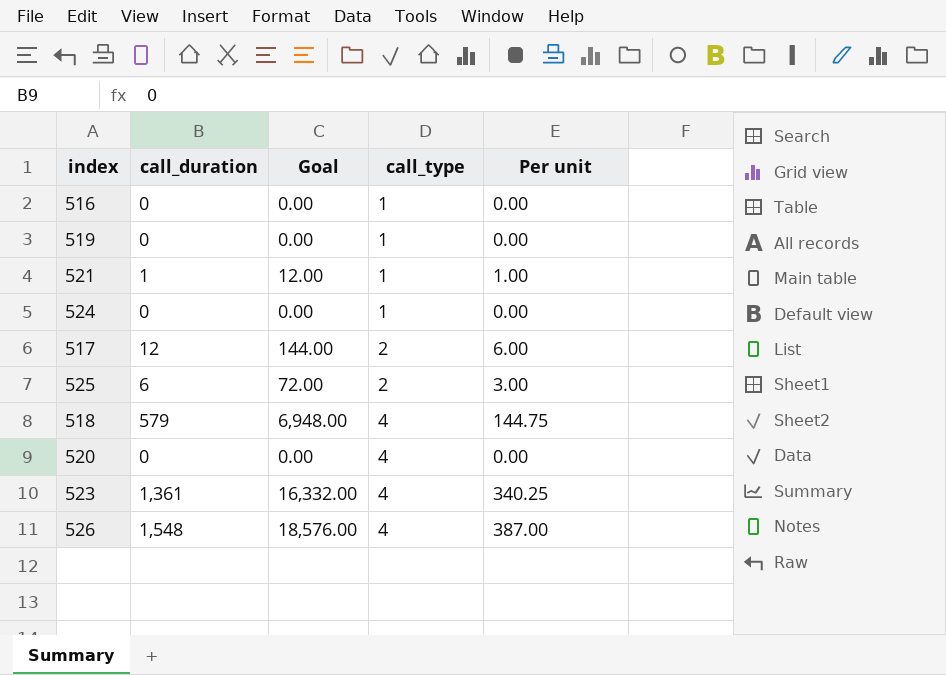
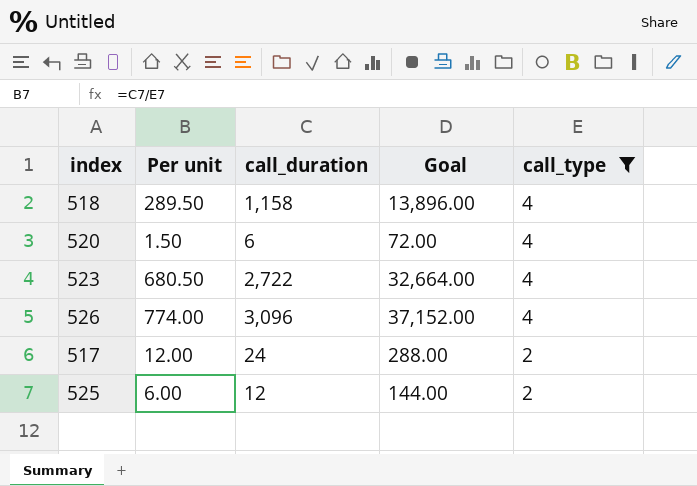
filter: none -> call_type != 1
row order: call_type ascending -> call_type descending
column Per unit | position: 5 -> 2
518 | Per unit: 144.75 -> 289.50
518 | call_duration: 579 -> 1,158
518 | Goal: 6,948.00 -> 13,896.00
520 | Per unit: 0.00 -> 1.50
520 | call_duration: 0 -> 6
520 | Goal: 0.00 -> 72.00
523 | Per unit: 340.25 -> 680.50
523 | call_duration: 1,361 -> 2,722
523 | Goal: 16,332.00 -> 32,664.00
526 | Per unit: 387.00 -> 774.00
526 | call_duration: 1,548 -> 3,096
526 | Goal: 18,576.00 -> 37,152.00
517 | Per unit: 6.00 -> 12.00
517 | call_duration: 12 -> 24
517 | Goal: 144.00 -> 288.00
525 | Per unit: 3.00 -> 6.00
525 | call_duration: 6 -> 12
525 | Goal: 72.00 -> 144.00

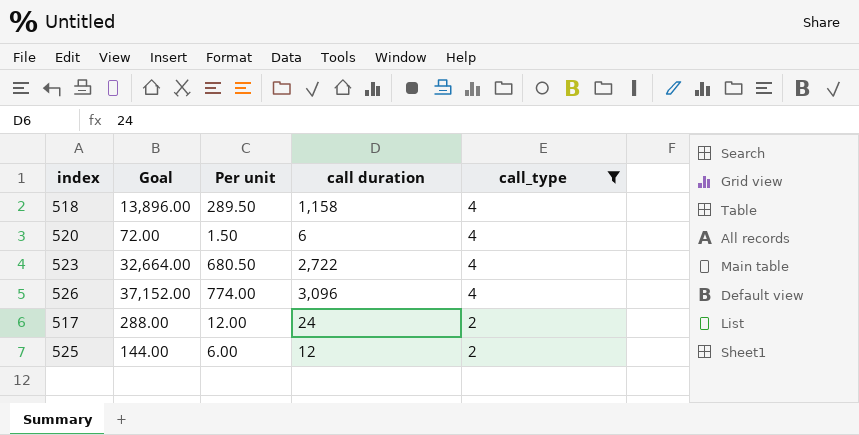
column Goal | position: 4 -> 2
column name: call_duration -> call duration

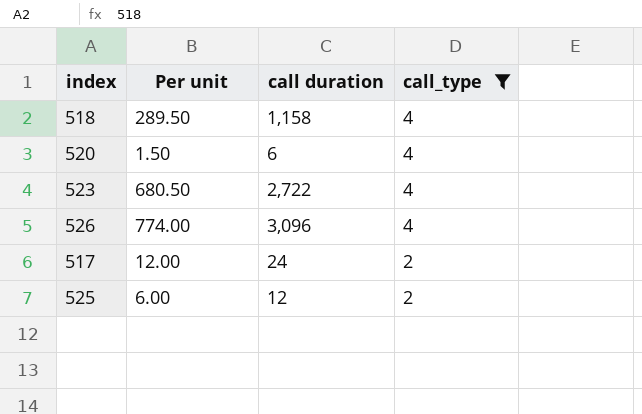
column Goal | formula: [call duration] * 12 -> none

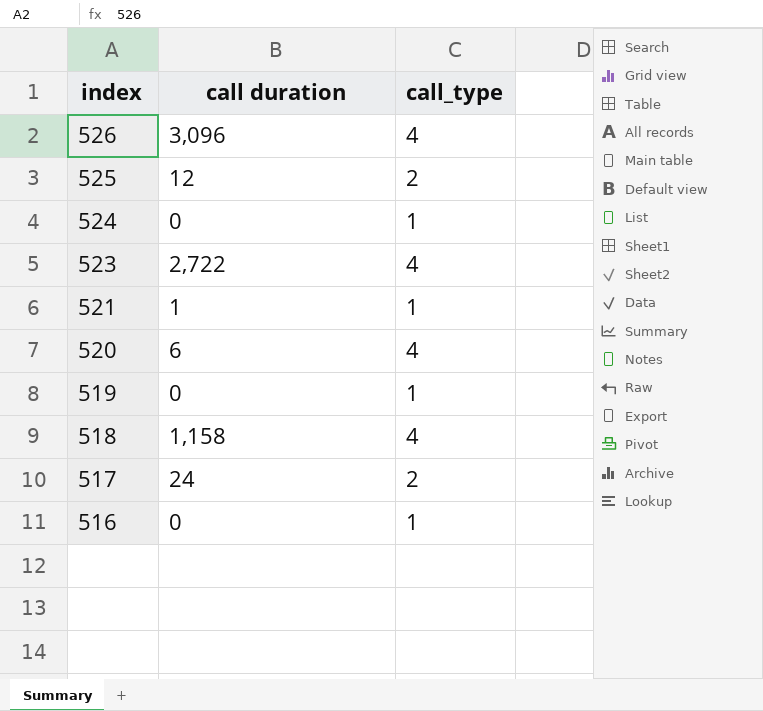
filter: call_type != 1 -> none
row order: call_type descending -> index descending
column Per unit | formula: [call duration] / [call_type] -> none

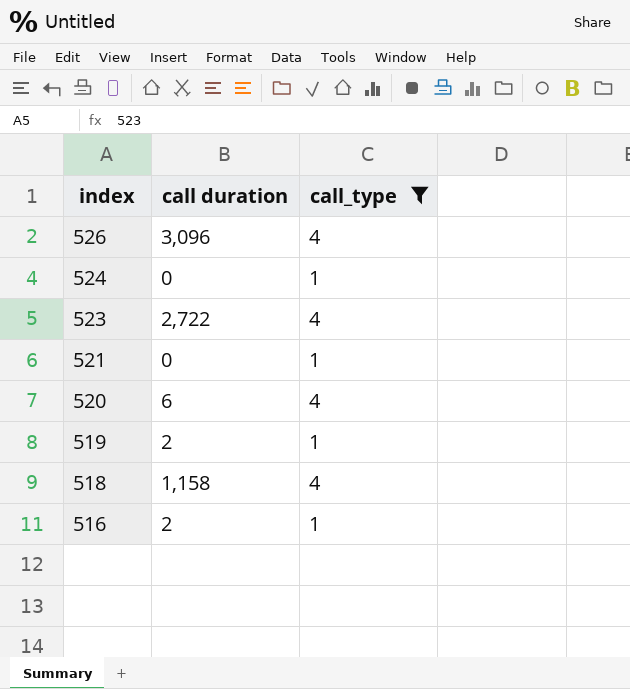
filter: none -> call_type != 2
521 | call duration: 1 -> 0
519 | call duration: 0 -> 2
516 | call duration: 0 -> 2

